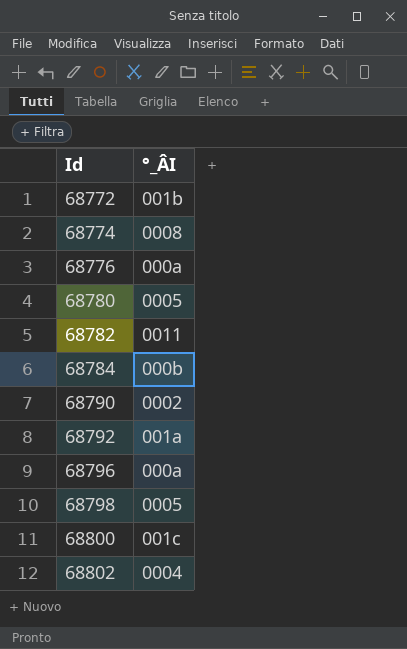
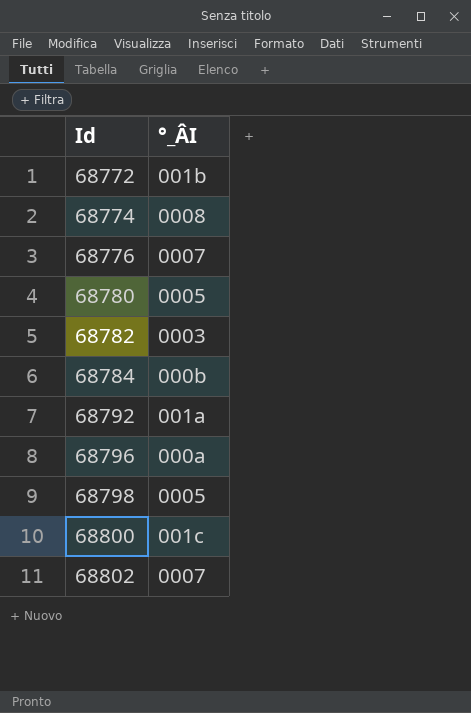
row 68790: 0002 -> none
68776 | °_ÂI: 000a -> 0007
68782 | °_ÂI: 0011 -> 0003
68802 | °_ÂI: 0004 -> 0007

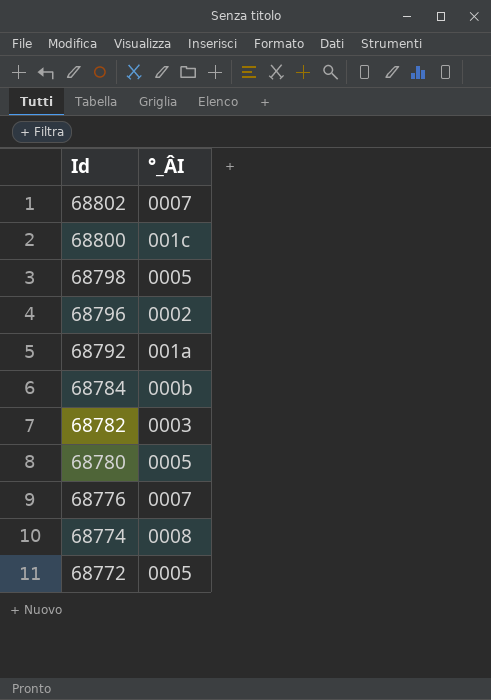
row order: Id ascending -> Id descending
68796 | °_ÂI: 000a -> 0002
68772 | °_ÂI: 001b -> 0005

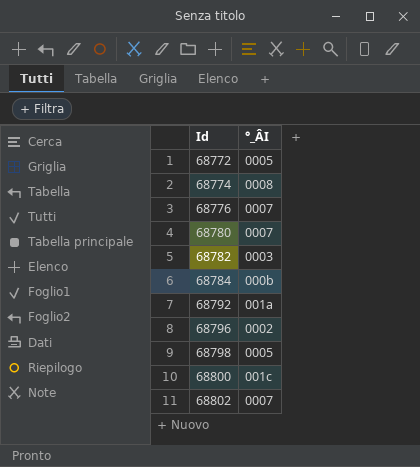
row order: Id descending -> Id ascending
68780 | °_ÂI: 0005 -> 0007

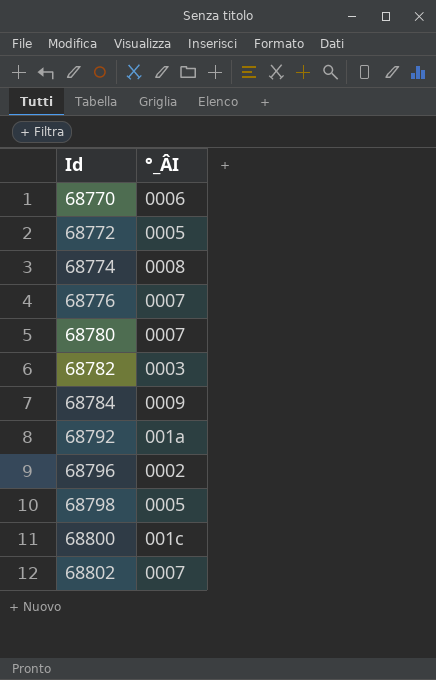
row 68770: none -> 0006
68784 | °_ÂI: 000b -> 0009

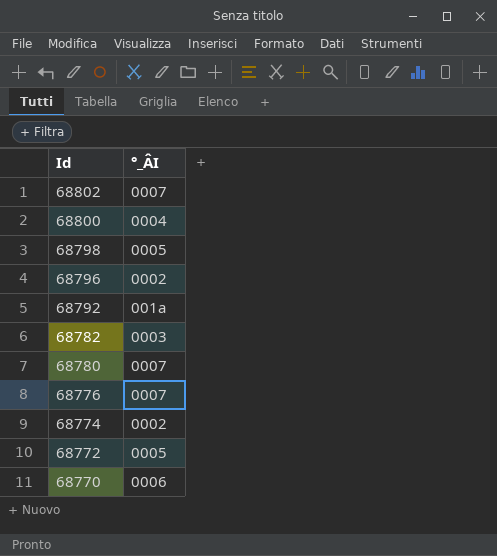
row order: Id ascending -> Id descending
row 68784: 0009 -> none
68800 | °_ÂI: 001c -> 0004
68774 | °_ÂI: 0008 -> 0002

